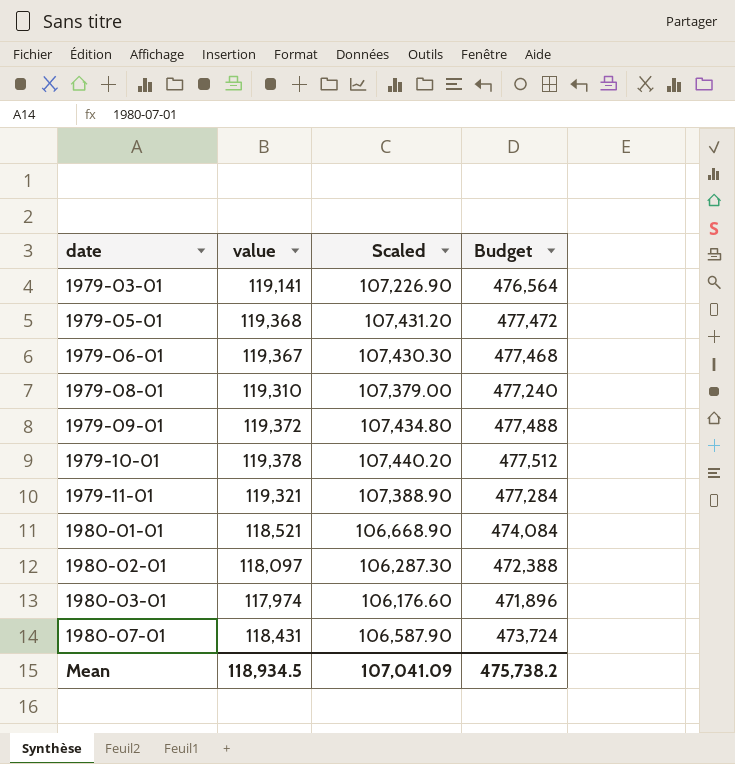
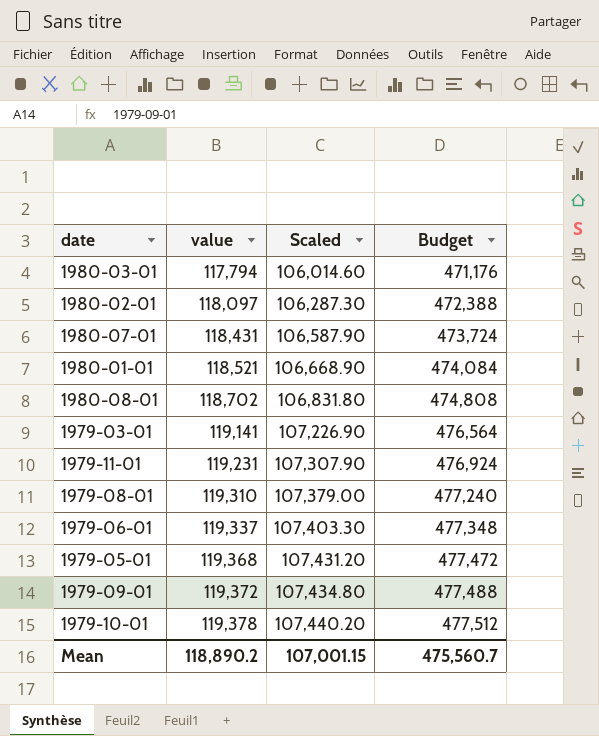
row order: date ascending -> value ascending
1980-03-01 | value: 117,974 -> 117,794
1980-03-01 | Scaled: 106,176.60 -> 106,014.60
1980-03-01 | Budget: 471,896 -> 471,176
row 1980-08-01: none -> 118,702 | 106,831.80 | 474,808
1979-11-01 | value: 119,321 -> 119,231
1979-11-01 | Scaled: 107,388.90 -> 107,307.90
1979-11-01 | Budget: 477,284 -> 476,924
1979-06-01 | value: 119,367 -> 119,337
1979-06-01 | Scaled: 107,430.30 -> 107,403.30
1979-06-01 | Budget: 477,468 -> 477,348
Mean | value: 118,934.5 -> 118,890.2
Mean | Scaled: 107,041.09 -> 107,001.15
Mean | Budget: 475,738.2 -> 475,560.7

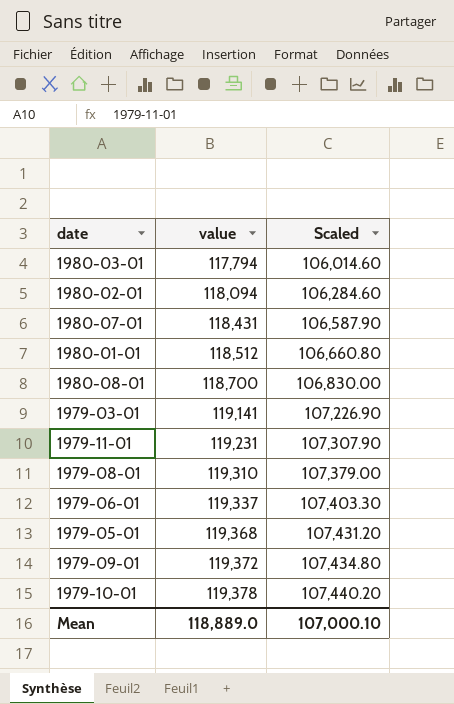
column Budget | formula: [value] * 4 -> none
1980-02-01 | value: 118,097 -> 118,094
1980-02-01 | Scaled: 106,287.30 -> 106,284.60
1980-01-01 | value: 118,521 -> 118,512
1980-01-01 | Scaled: 106,668.90 -> 106,660.80
1980-08-01 | value: 118,702 -> 118,700
1980-08-01 | Scaled: 106,831.80 -> 106,830.00
Mean | value: 118,890.2 -> 118,889.0
Mean | Scaled: 107,001.15 -> 107,000.10

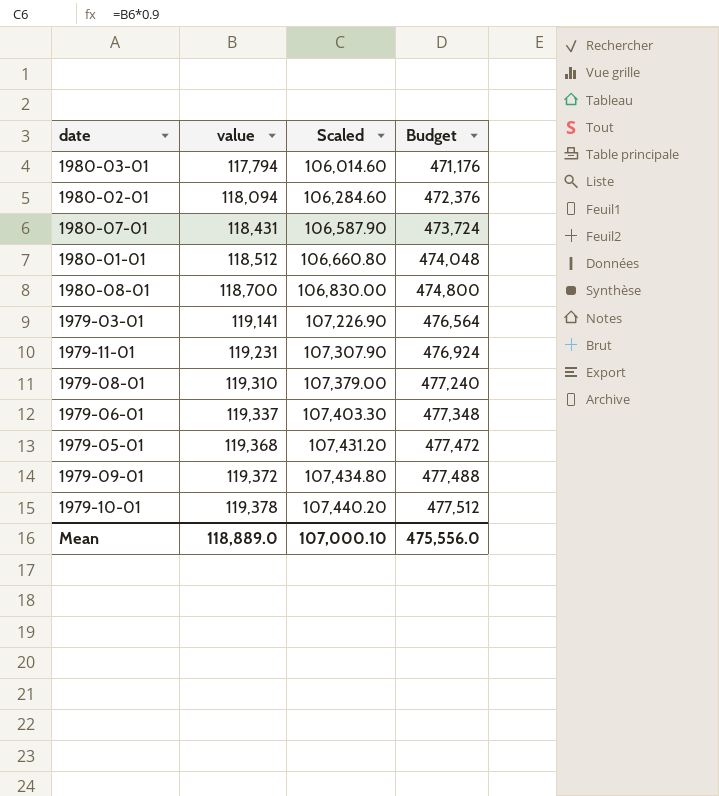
column Budget | formula: none -> [value] * 4

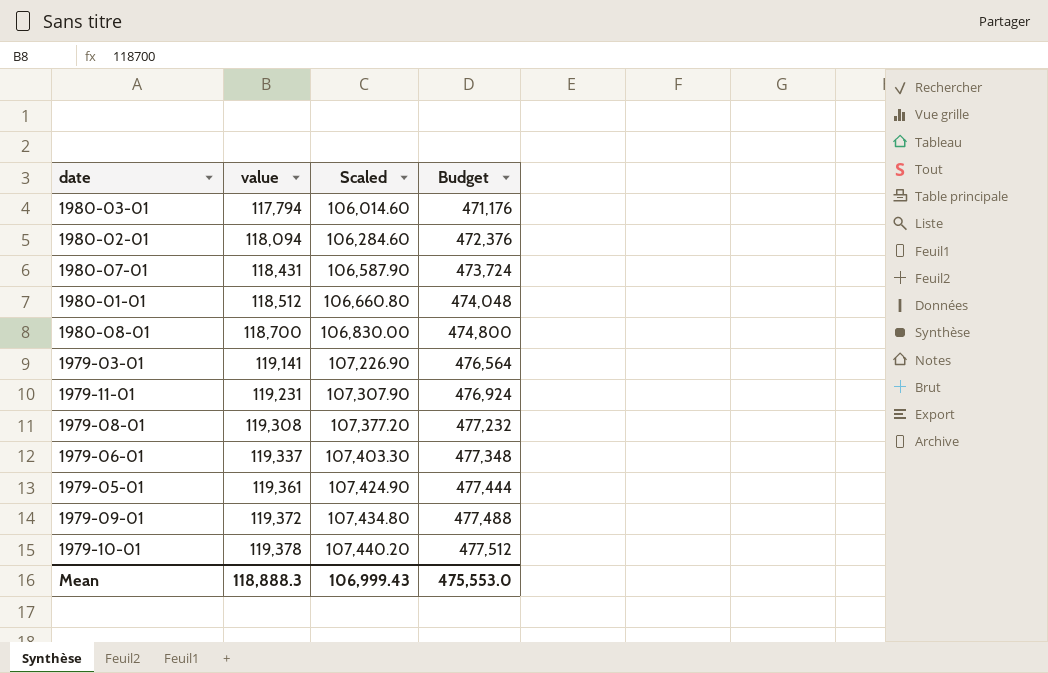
1979-08-01 | value: 119,310 -> 119,308
1979-08-01 | Scaled: 107,379.00 -> 107,377.20
1979-08-01 | Budget: 477,240 -> 477,232
1979-05-01 | value: 119,368 -> 119,361
1979-05-01 | Scaled: 107,431.20 -> 107,424.90
1979-05-01 | Budget: 477,472 -> 477,444
Mean | value: 118,889.0 -> 118,888.3
Mean | Scaled: 107,000.10 -> 106,999.43
Mean | Budget: 475,556.0 -> 475,553.0

